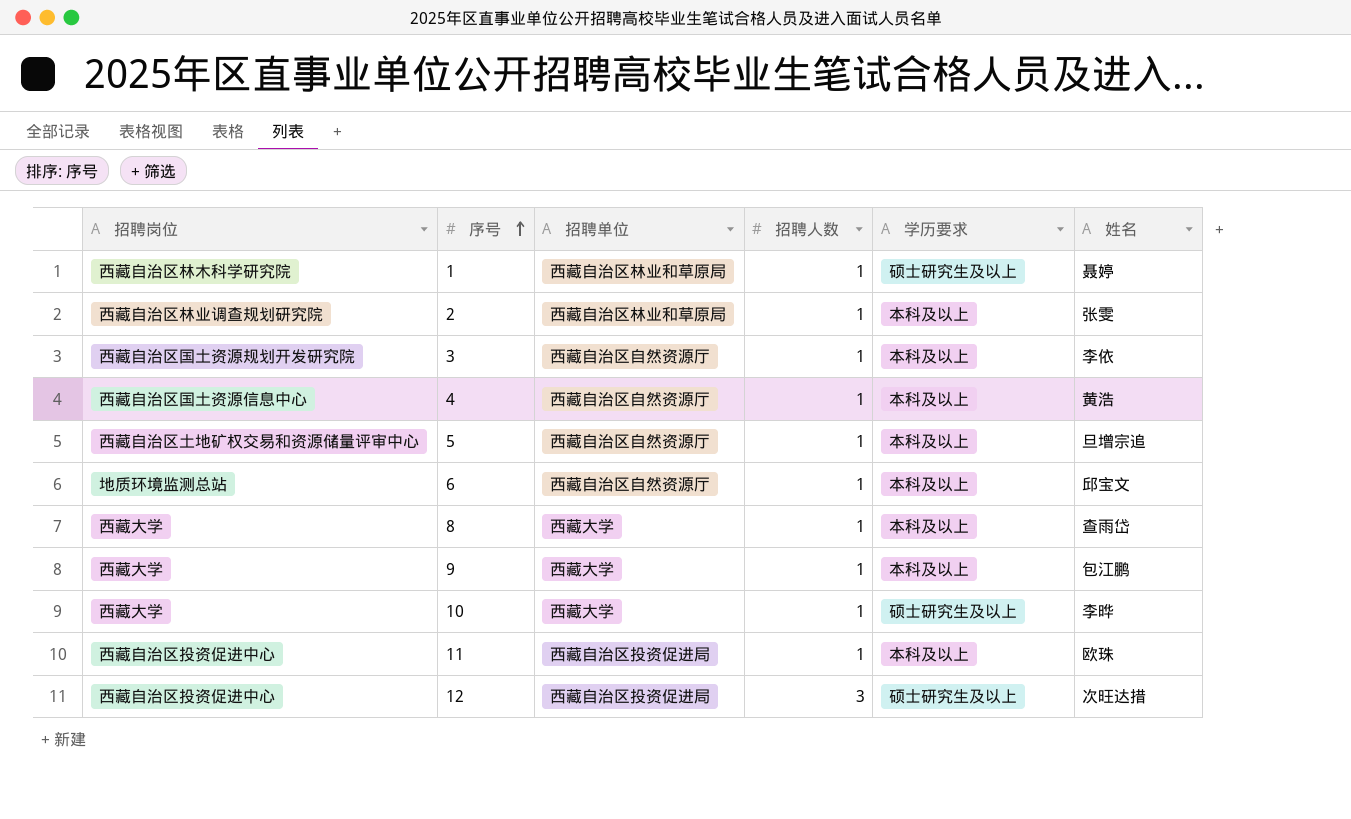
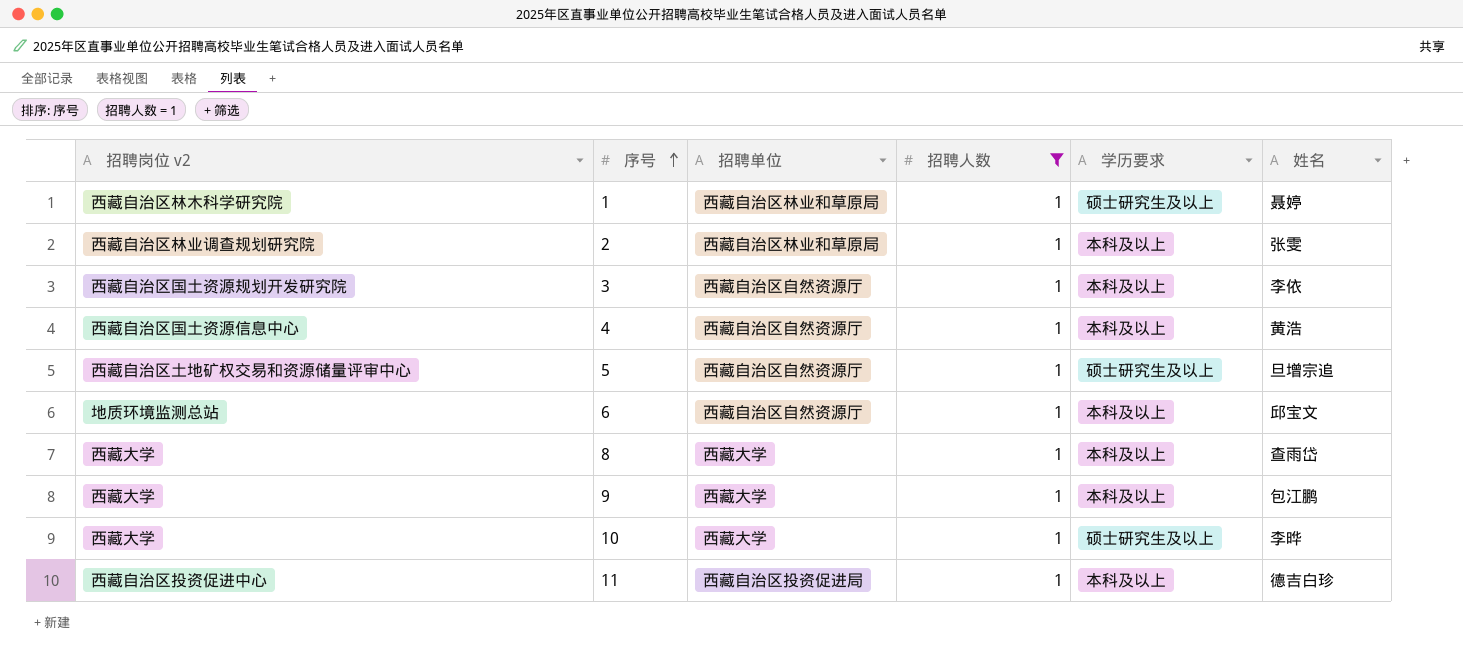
filter: none -> 招聘人数 = 1
column name: 招聘岗位 -> 招聘岗位 v2
5 | 学历要求: 本科及以上 -> 硕士研究生及以上
11 | 姓名: 欧珠 -> 德吉白珍

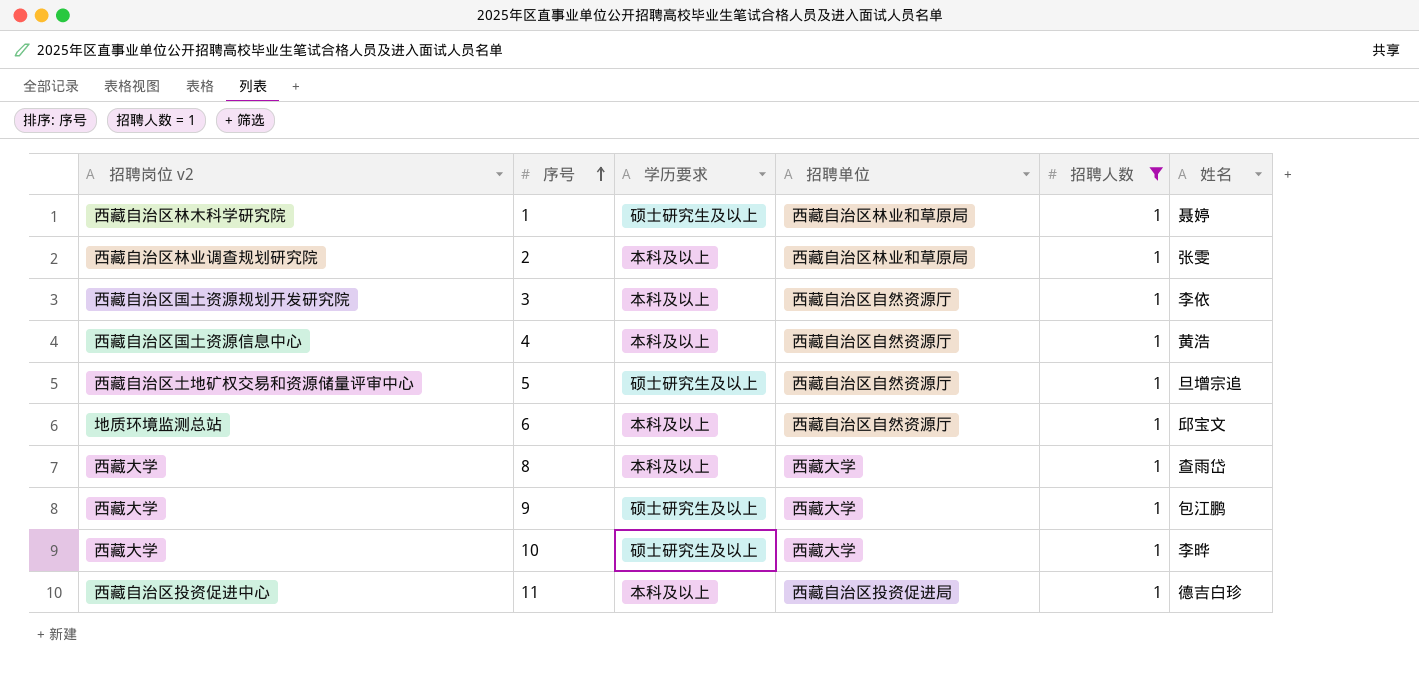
column 学历要求 | position: 5 -> 3
9 | 学历要求: 本科及以上 -> 硕士研究生及以上

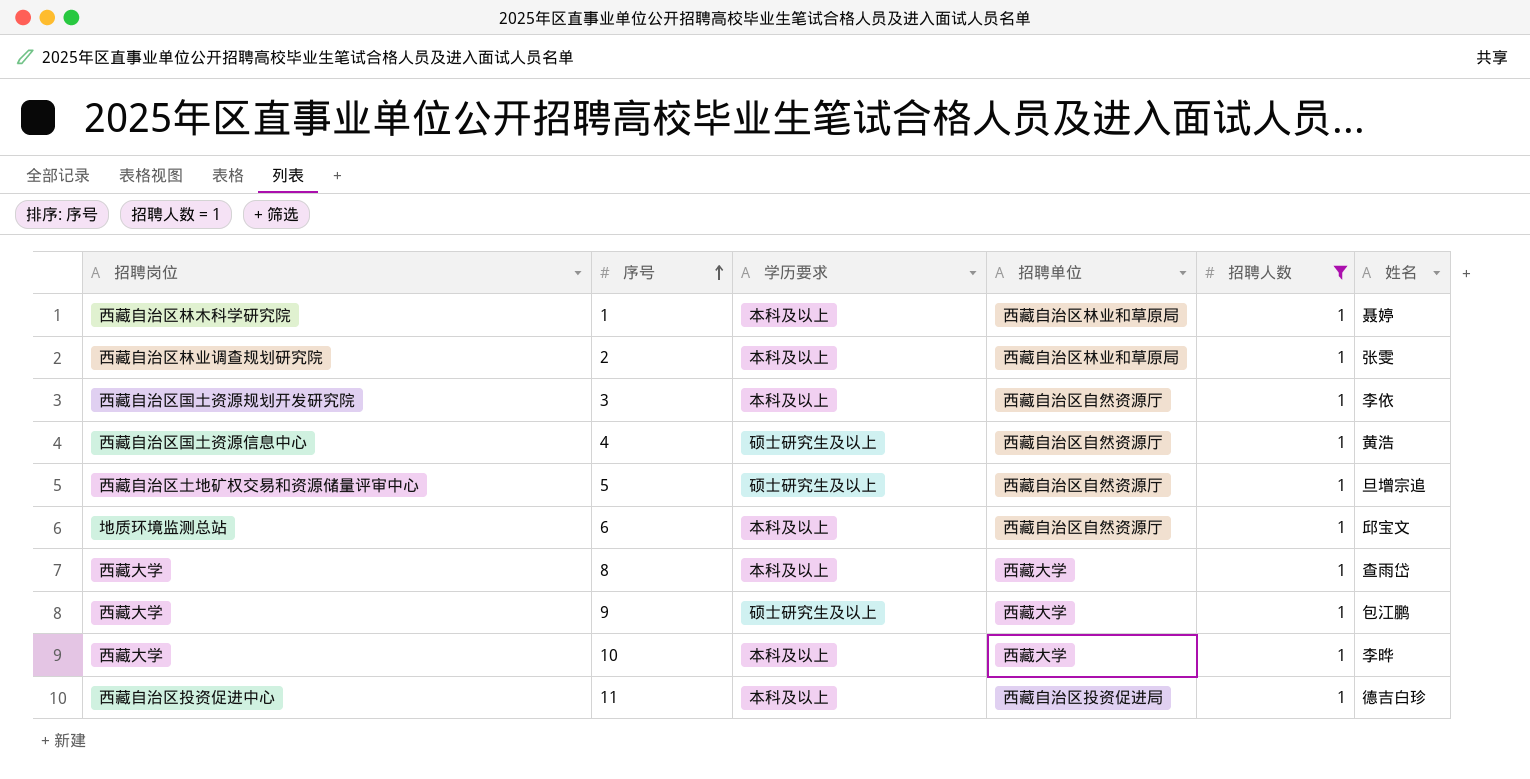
column name: 招聘岗位 v2 -> 招聘岗位
1 | 学历要求: 硕士研究生及以上 -> 本科及以上
4 | 学历要求: 本科及以上 -> 硕士研究生及以上
10 | 学历要求: 硕士研究生及以上 -> 本科及以上

